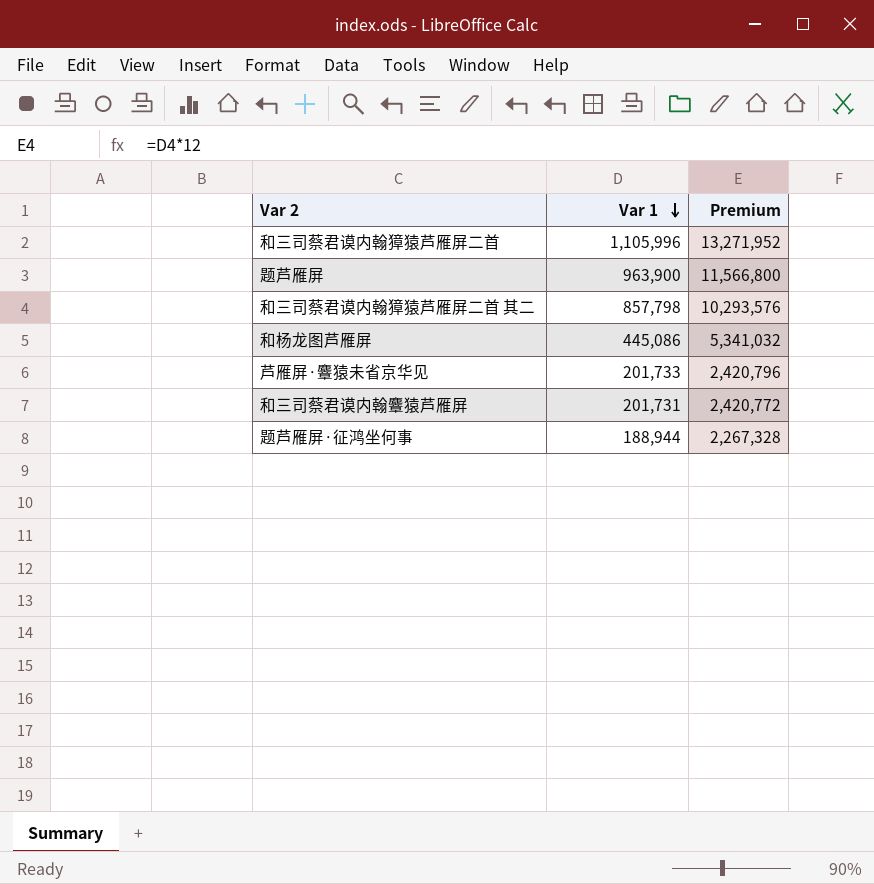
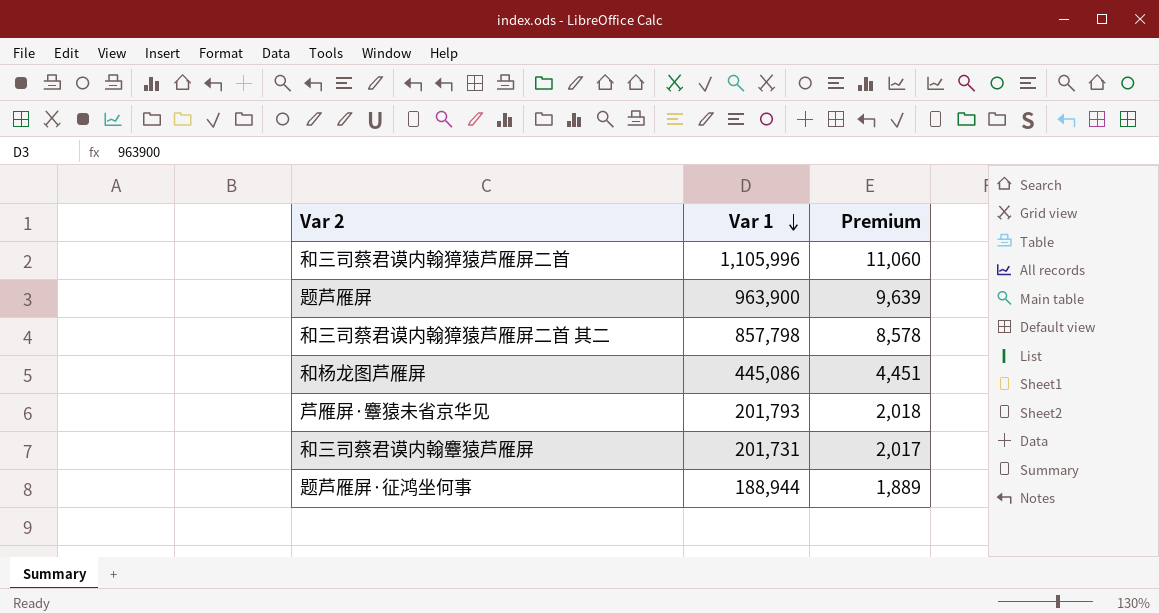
column Premium | formula: [Var 1] * 12 -> [Var 1] * 0.01
芦雁屏·麞猿未省京华见 | Var 1: 201,733 -> 201,793

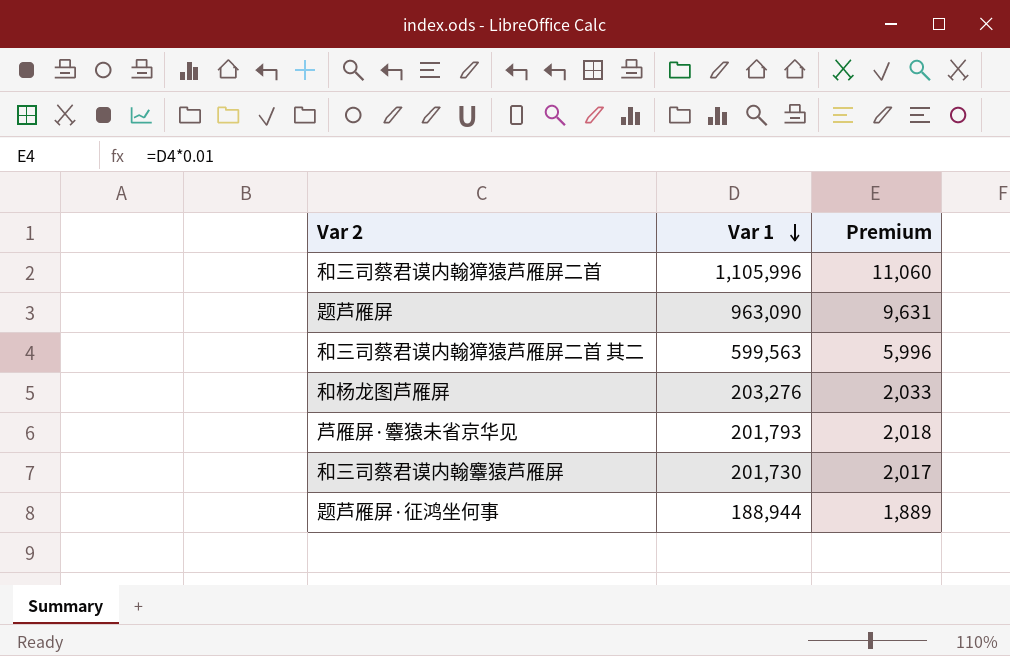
题芦雁屏 | Var 1: 963,900 -> 963,090
题芦雁屏 | Premium: 9,639 -> 9,631
和三司蔡君谟内翰獐猿芦雁屏二首 其二 | Var 1: 857,798 -> 599,563
和三司蔡君谟内翰獐猿芦雁屏二首 其二 | Premium: 8,578 -> 5,996
和杨龙图芦雁屏 | Var 1: 445,086 -> 203,276
和杨龙图芦雁屏 | Premium: 4,451 -> 2,033
和三司蔡君谟内翰麞猿芦雁屏 | Var 1: 201,731 -> 201,730

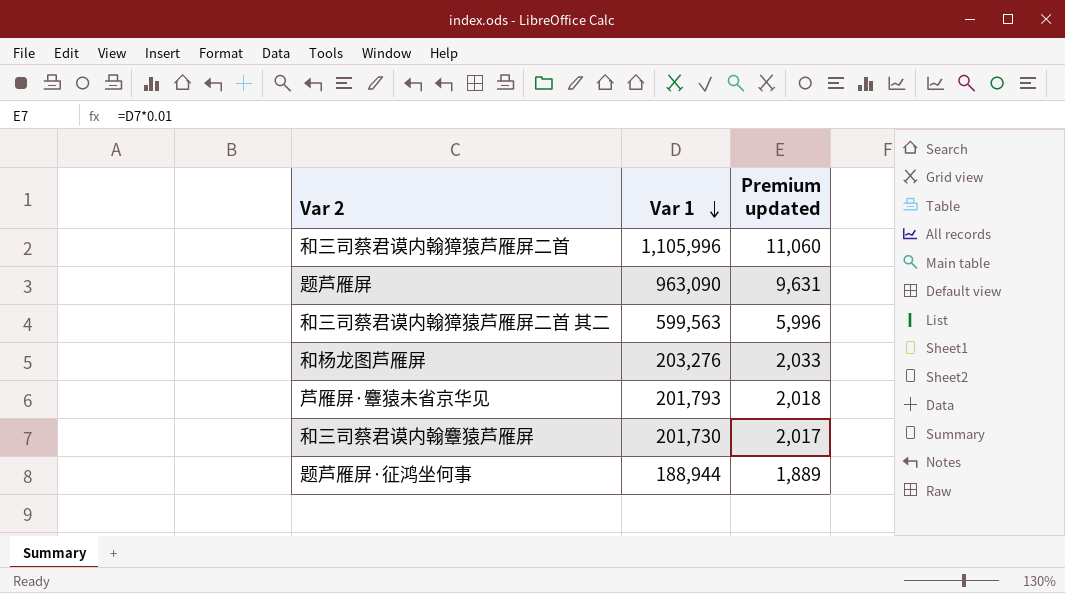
column name: Premium -> Premium updated

